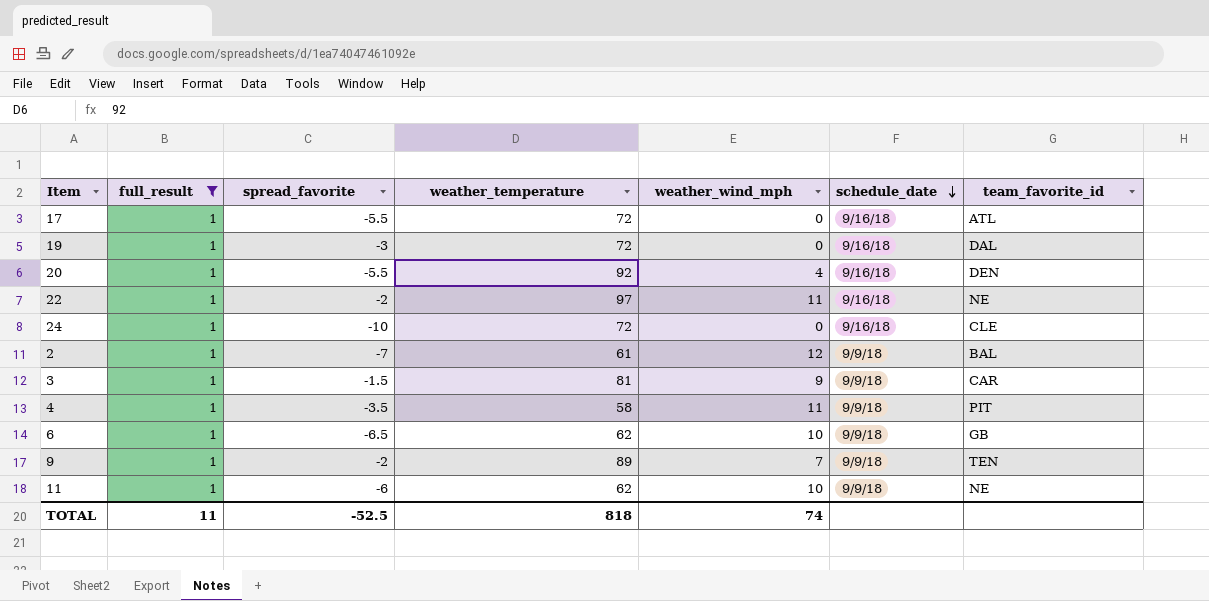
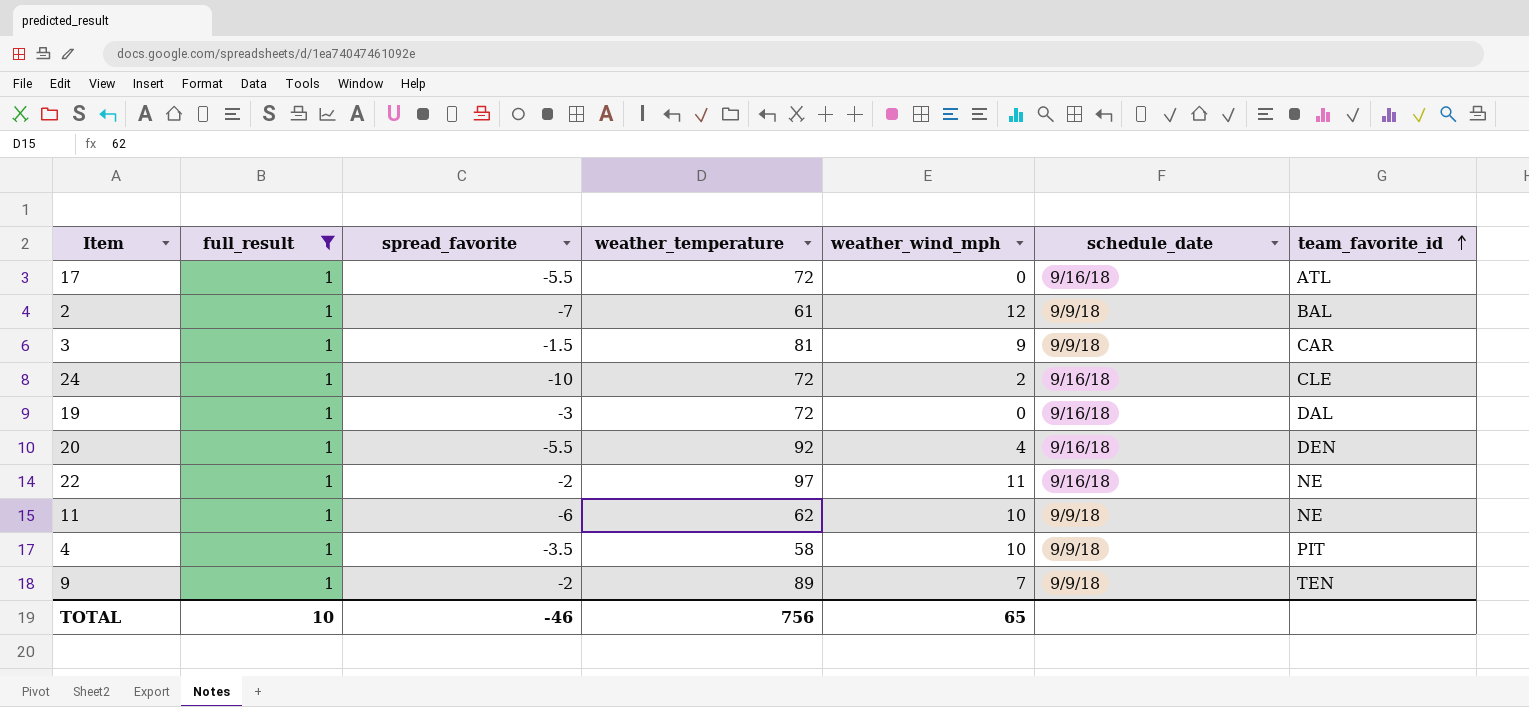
row order: schedule_date descending -> team_favorite_id ascending
row 6: 1 | -6.5 | 62 | 10 | 9/9/18 | GB -> none
24 | weather_wind_mph: 0 -> 2
4 | weather_wind_mph: 11 -> 10
TOTAL | full_result: 11 -> 10
TOTAL | spread_favorite: -52.5 -> -46
TOTAL | weather_temperature: 818 -> 756
TOTAL | weather_wind_mph: 74 -> 65

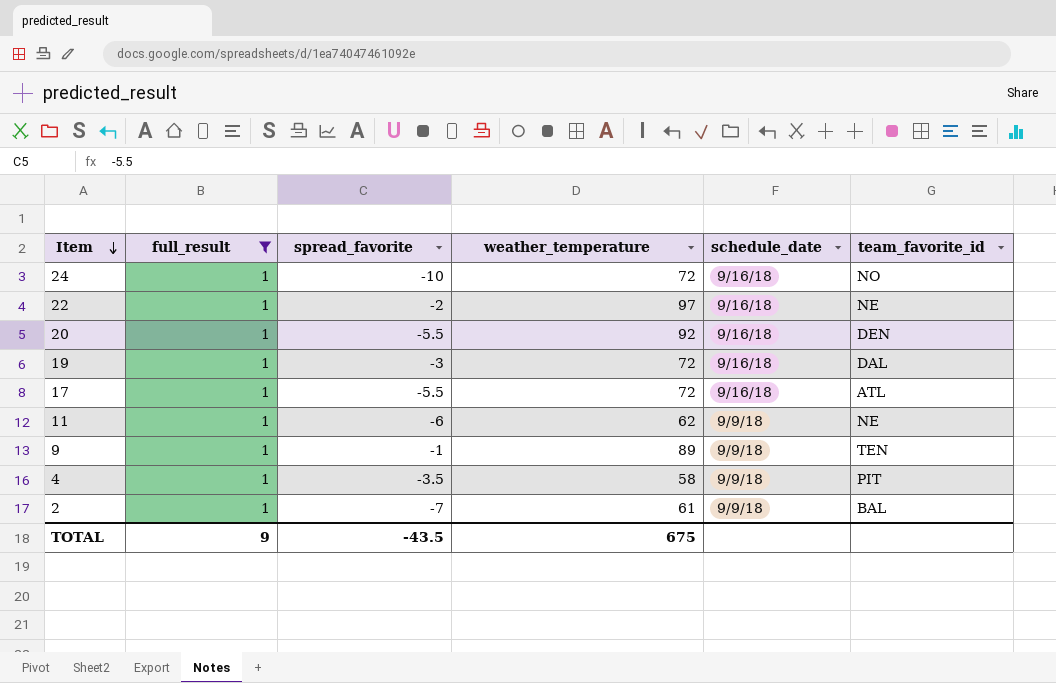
row order: team_favorite_id ascending -> Item descending
column weather_wind_mph | position: 5 -> none
row 3: 1 | -1.5 | 81 | 9 | 9/9/18 | CAR -> none
24 | team_favorite_id: CLE -> NO
9 | spread_favorite: -2 -> -1
TOTAL | full_result: 10 -> 9
TOTAL | spread_favorite: -46 -> -43.5
TOTAL | weather_temperature: 756 -> 675

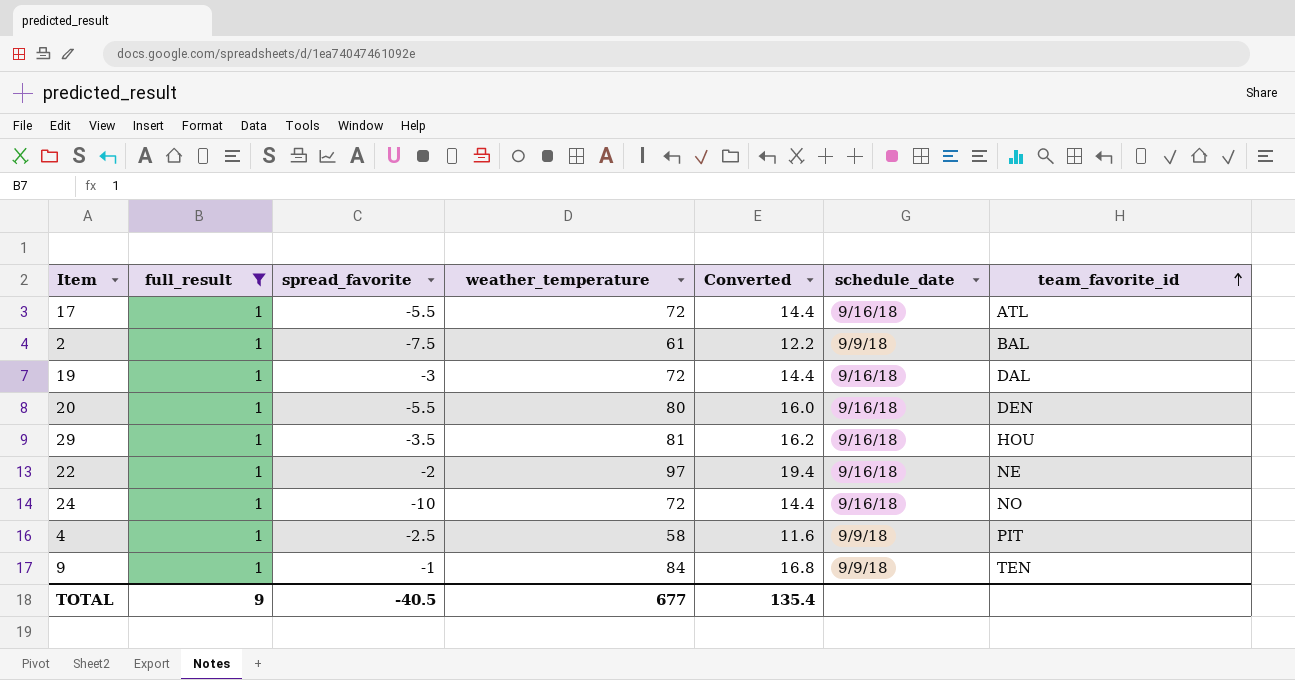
row order: Item descending -> team_favorite_id ascending
column Converted | formula: none -> [weather_temperature] * 0.2
row 11: 1 | -6 | 62 | 9/9/18 | NE -> none
2 | spread_favorite: -7 -> -7.5
20 | weather_temperature: 92 -> 80
row 29: none -> 1 | -3.5 | 81 | 16.2 | 9/16/18 | HOU
4 | spread_favorite: -3.5 -> -2.5
9 | weather_temperature: 89 -> 84
TOTAL | spread_favorite: -43.5 -> -40.5
TOTAL | weather_temperature: 675 -> 677

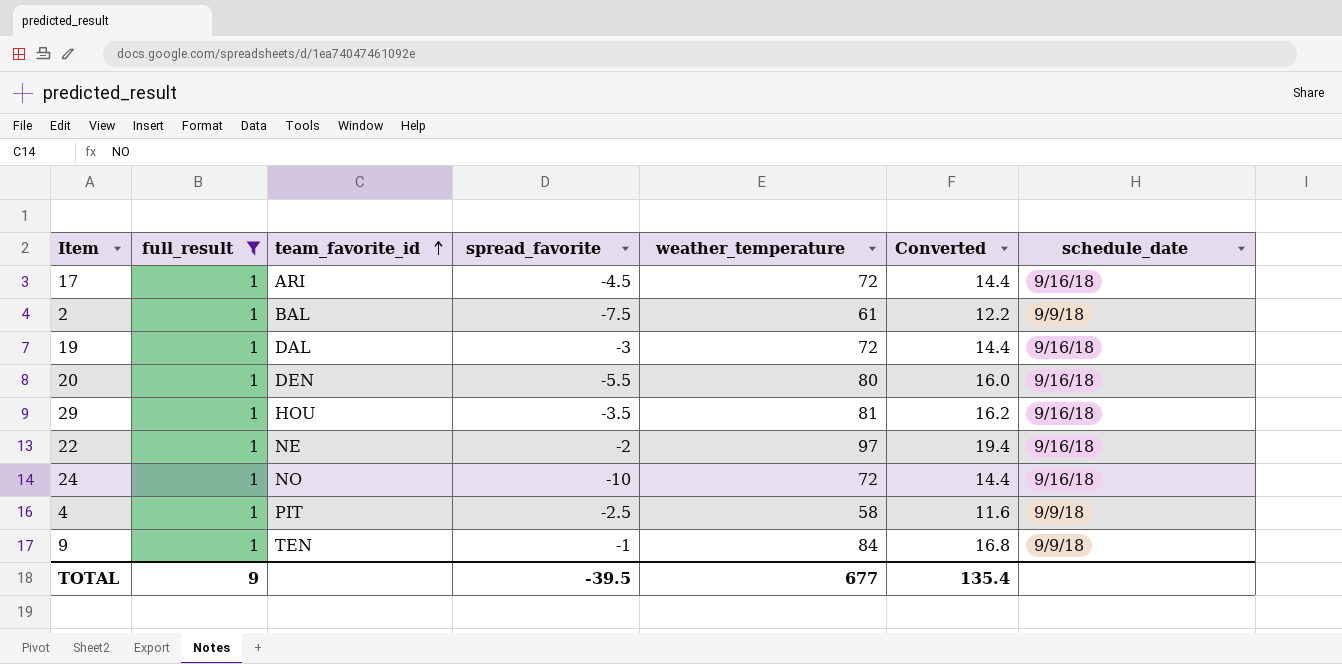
column team_favorite_id | position: 7 -> 3
17 | team_favorite_id: ATL -> ARI
17 | spread_favorite: -5.5 -> -4.5
TOTAL | spread_favorite: -40.5 -> -39.5

